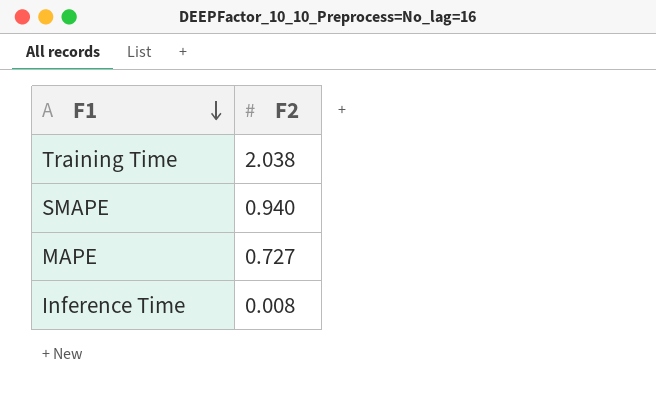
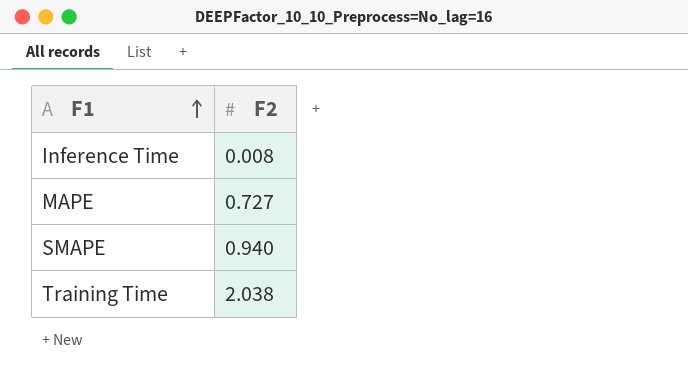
row order: F1 descending -> F1 ascending

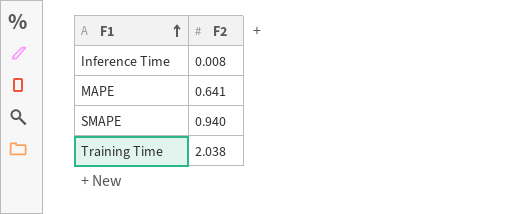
MAPE | F2: 0.727 -> 0.641

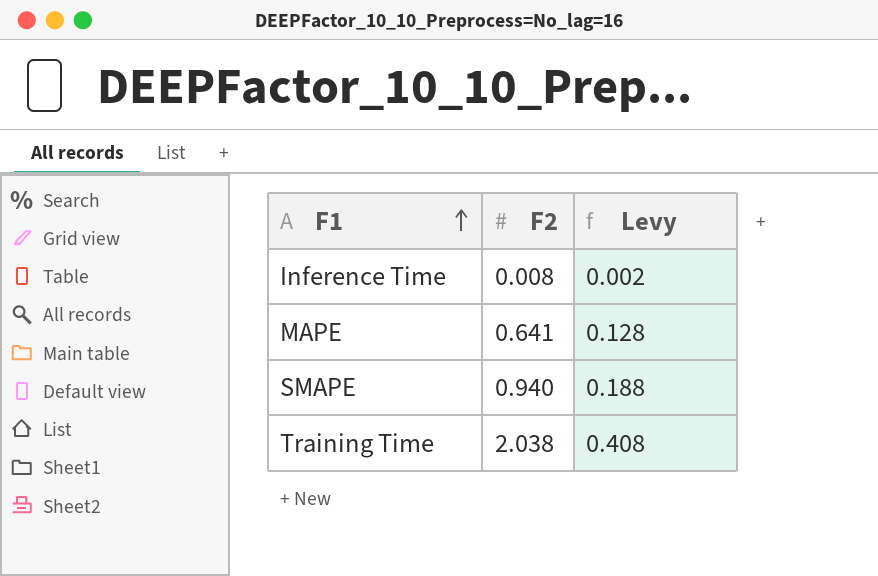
column Levy | formula: none -> [F2] * 0.2

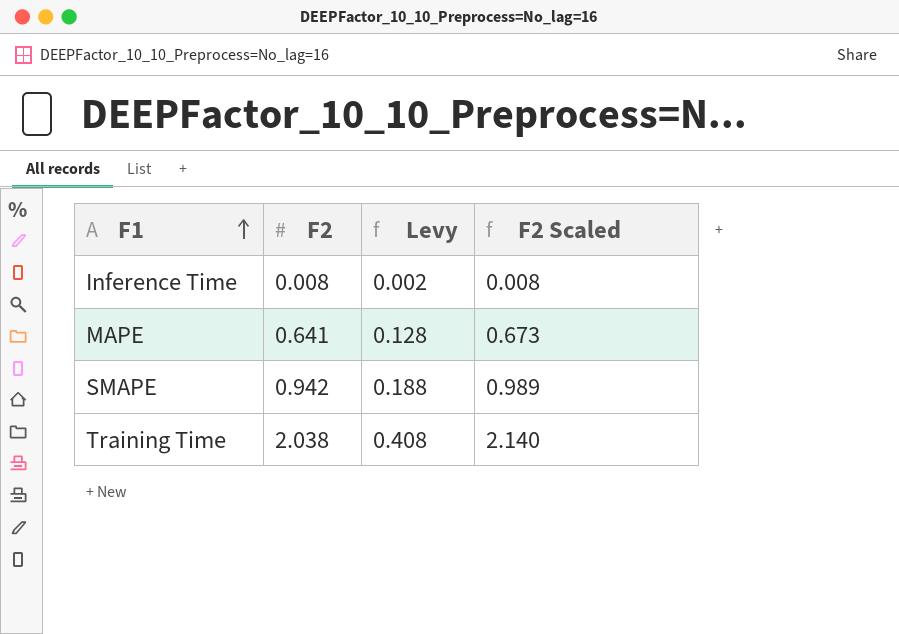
column F2 Scaled | formula: none -> [F2] * 1.05
SMAPE | F2: 0.940 -> 0.942

